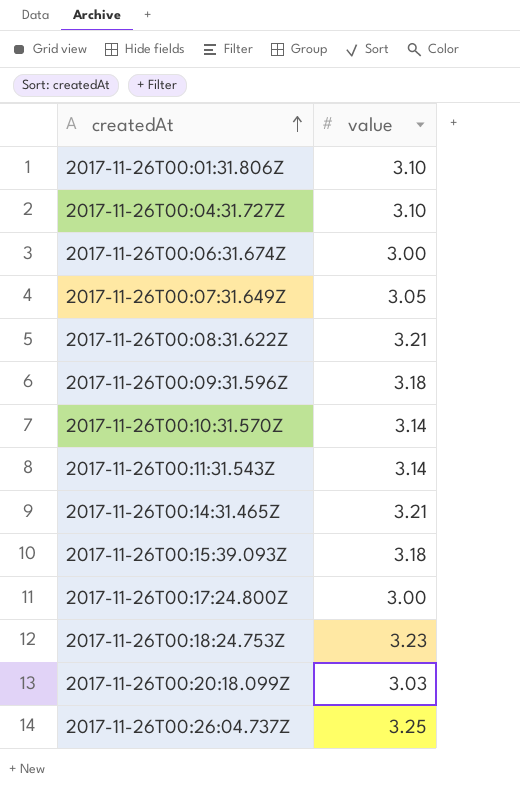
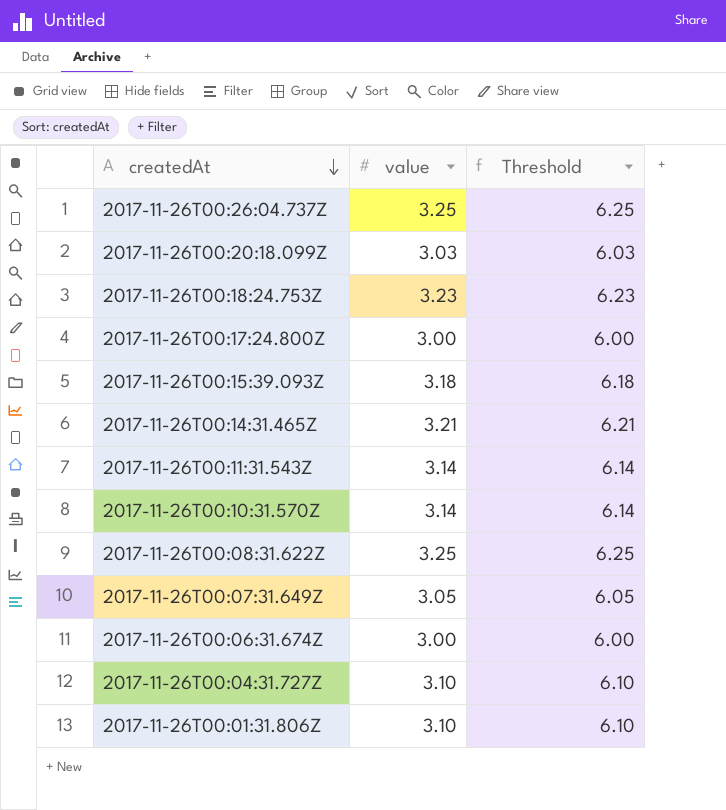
row order: createdAt ascending -> createdAt descending
column Threshold | formula: none -> [value] + 3
row 2017-11-26T00:09:31.596Z: 3.18 -> none
2017-11-26T00:08:31.622Z | value: 3.21 -> 3.25

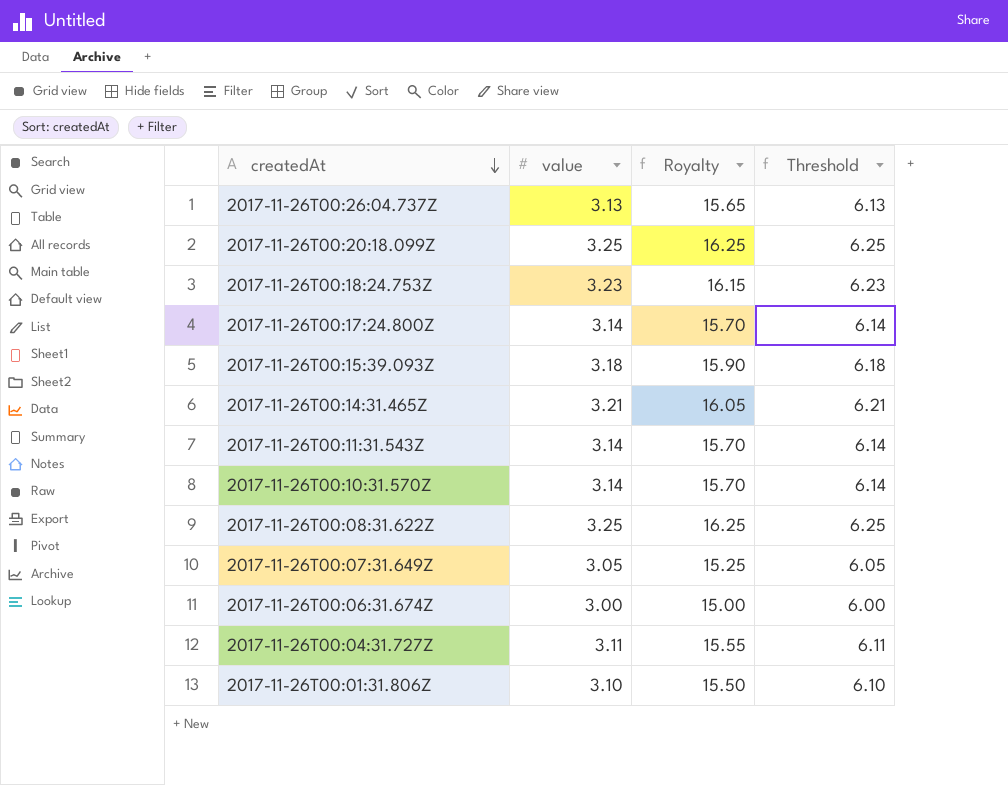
column Royalty | formula: none -> [value] * 5
2017-11-26T00:26:04.737Z | value: 3.25 -> 3.13
2017-11-26T00:26:04.737Z | Threshold: 6.25 -> 6.13
2017-11-26T00:20:18.099Z | value: 3.03 -> 3.25
2017-11-26T00:20:18.099Z | Threshold: 6.03 -> 6.25
2017-11-26T00:17:24.800Z | value: 3.00 -> 3.14
2017-11-26T00:17:24.800Z | Threshold: 6.00 -> 6.14
2017-11-26T00:04:31.727Z | value: 3.10 -> 3.11
2017-11-26T00:04:31.727Z | Threshold: 6.10 -> 6.11

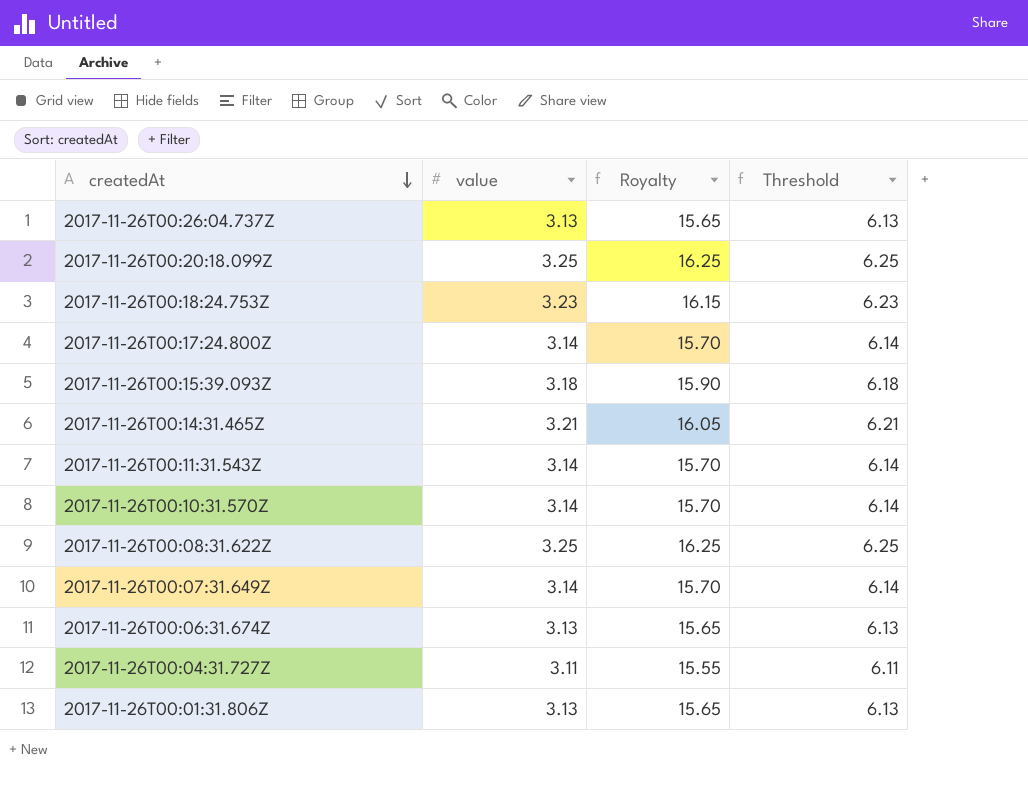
2017-11-26T00:07:31.649Z | value: 3.05 -> 3.14
2017-11-26T00:07:31.649Z | Royalty: 15.25 -> 15.70
2017-11-26T00:07:31.649Z | Threshold: 6.05 -> 6.14
2017-11-26T00:06:31.674Z | value: 3.00 -> 3.13
2017-11-26T00:06:31.674Z | Royalty: 15.00 -> 15.65
2017-11-26T00:06:31.674Z | Threshold: 6.00 -> 6.13
2017-11-26T00:01:31.806Z | value: 3.10 -> 3.13
2017-11-26T00:01:31.806Z | Royalty: 15.50 -> 15.65
2017-11-26T00:01:31.806Z | Threshold: 6.10 -> 6.13

